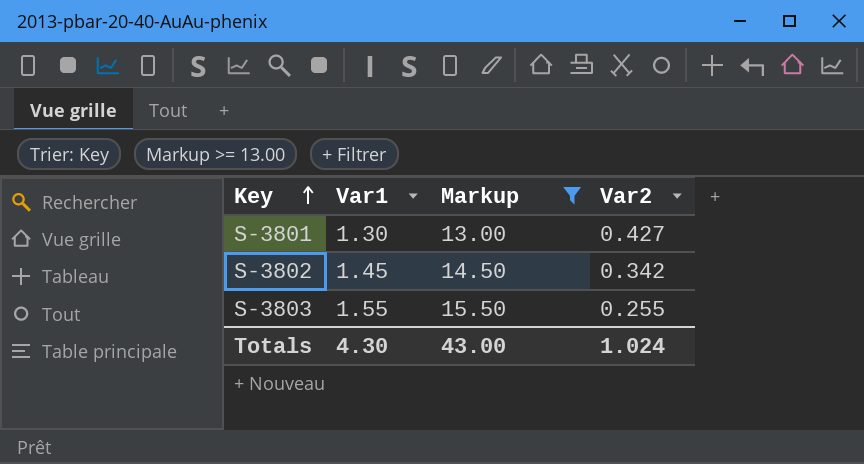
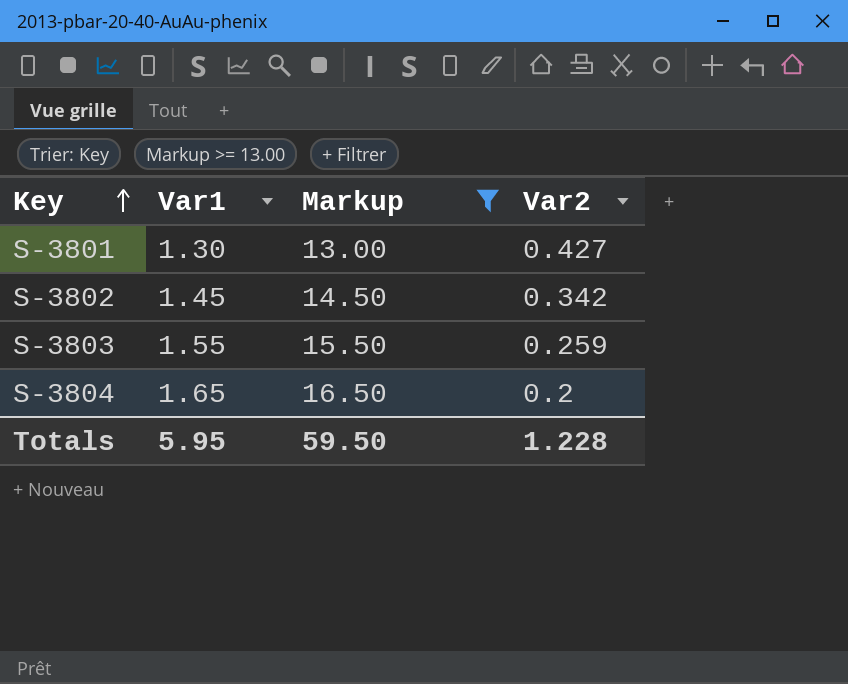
S-3803 | Var2: 0.255 -> 0.259
row S-3804: none -> 1.65 | 16.50 | 0.2
Totals | Var1: 4.30 -> 5.95
Totals | Markup: 43.00 -> 59.50
Totals | Var2: 1.024 -> 1.228

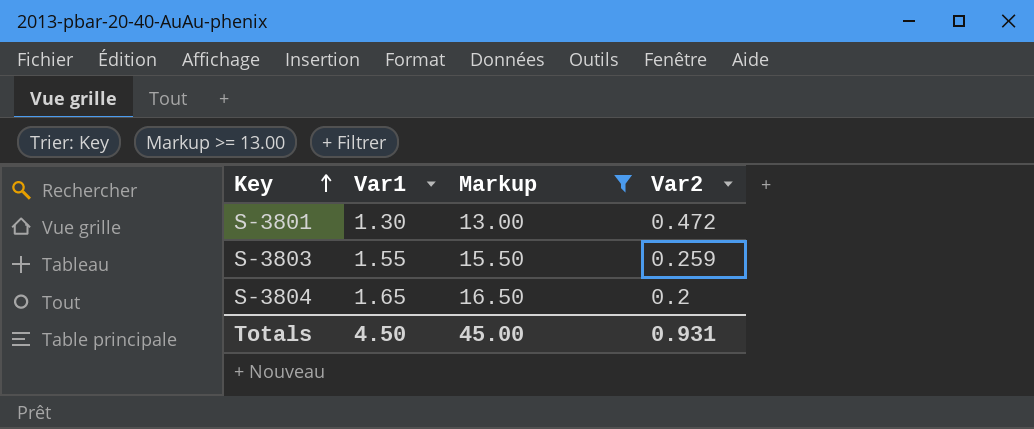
row S-3802: 1.45 | 14.50 | 0.342 -> none
S-3801 | Var2: 0.427 -> 0.472
Totals | Var1: 5.95 -> 4.50
Totals | Markup: 59.50 -> 45.00
Totals | Var2: 1.228 -> 0.931

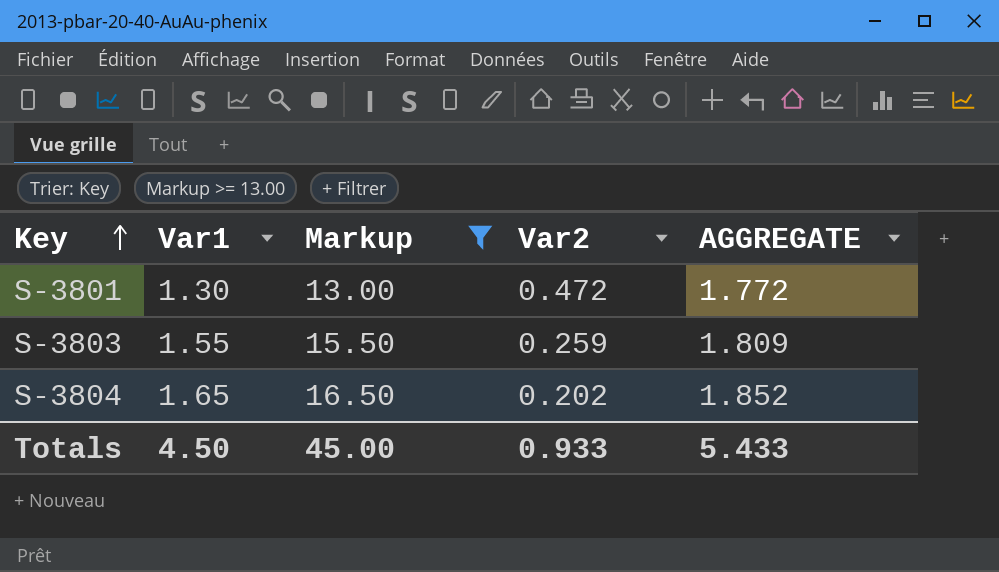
column AGGREGATE | formula: none -> [Var1] + [Var2]
S-3804 | Var2: 0.2 -> 0.202
Totals | Var2: 0.931 -> 0.933

